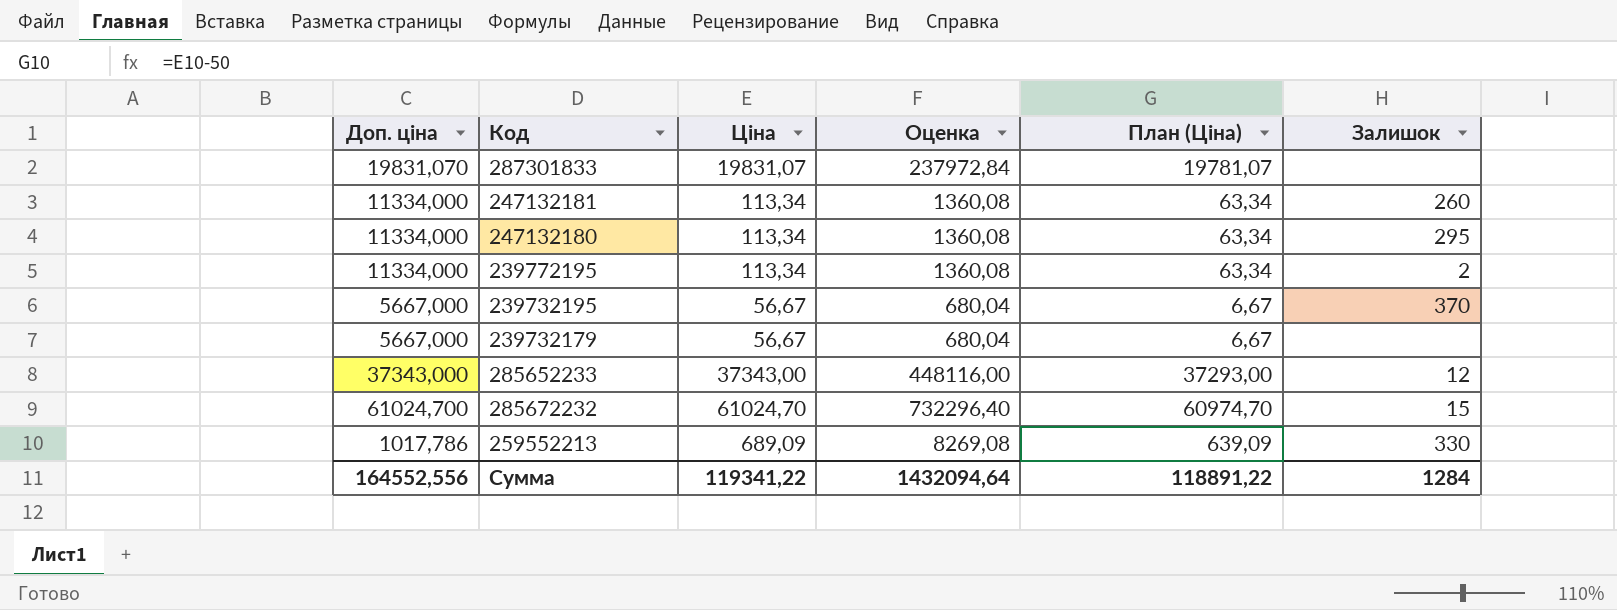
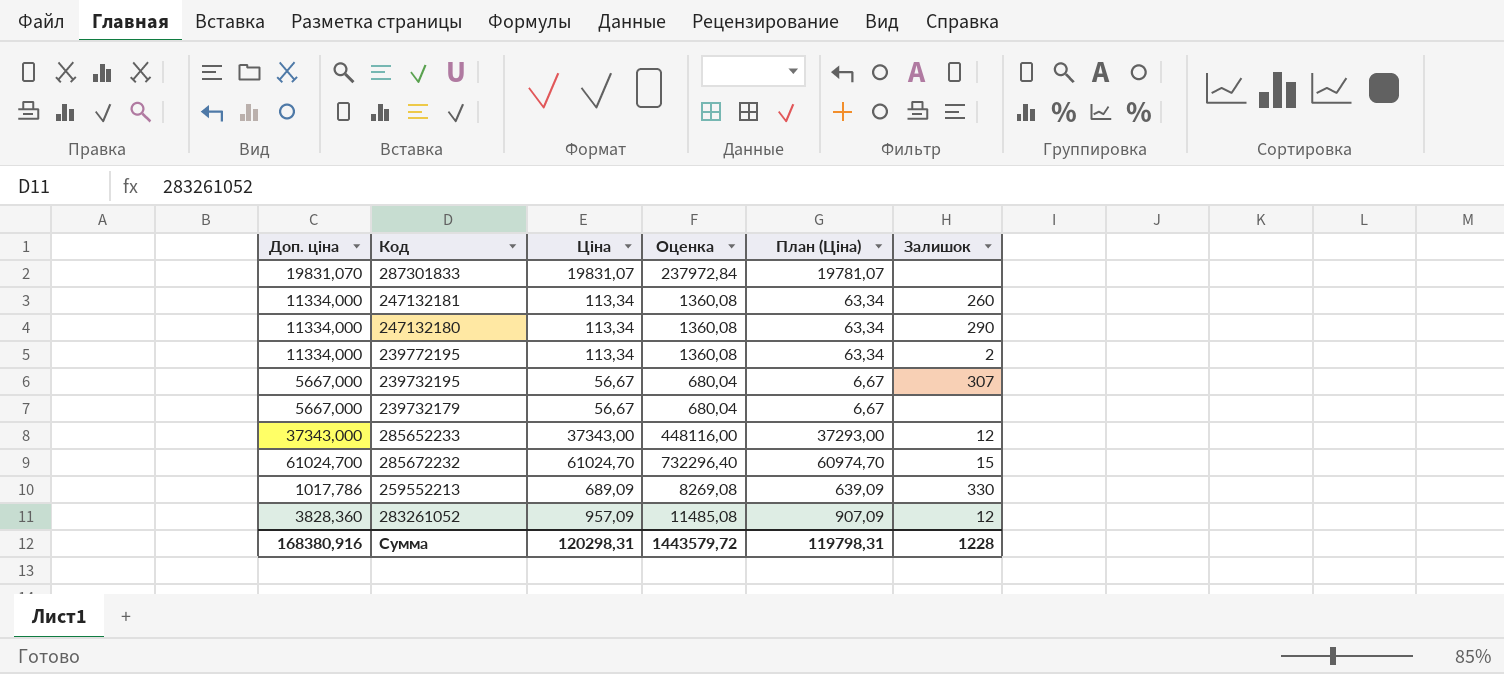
247132180 | Залишок: 295 -> 290
239732195 | Залишок: 370 -> 307
row 283261052: none -> 3828,360 | 957,09 | 11485,08 | 907,09 | 12
Сумма | Доп. ціна: 164552,556 -> 168380,916
Сумма | Ціна: 119341,22 -> 120298,31
Сумма | Оценка: 1432094,64 -> 1443579,72
Сумма | План (Ціна): 118891,22 -> 119798,31
Сумма | Залишок: 1284 -> 1228

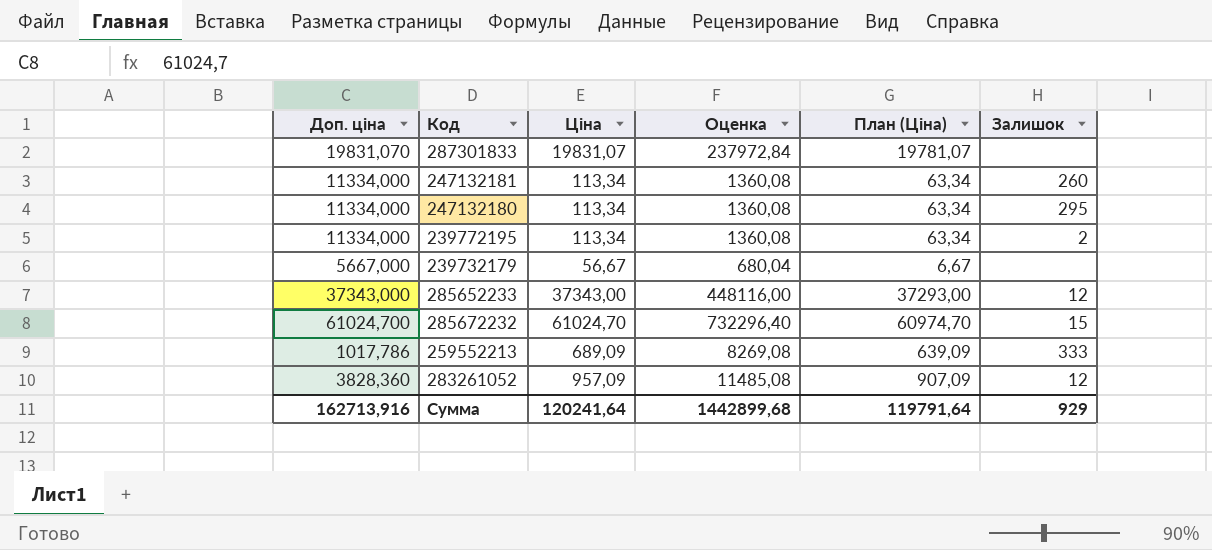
row 239732195: 5667,000 | 56,67 | 680,04 | 6,67 | 307 -> none
247132180 | Залишок: 290 -> 295
259552213 | Залишок: 330 -> 333
Сумма | Доп. ціна: 168380,916 -> 162713,916
Сумма | Ціна: 120298,31 -> 120241,64
Сумма | Оценка: 1443579,72 -> 1442899,68
Сумма | План (Ціна): 119798,31 -> 119791,64
Сумма | Залишок: 1228 -> 929

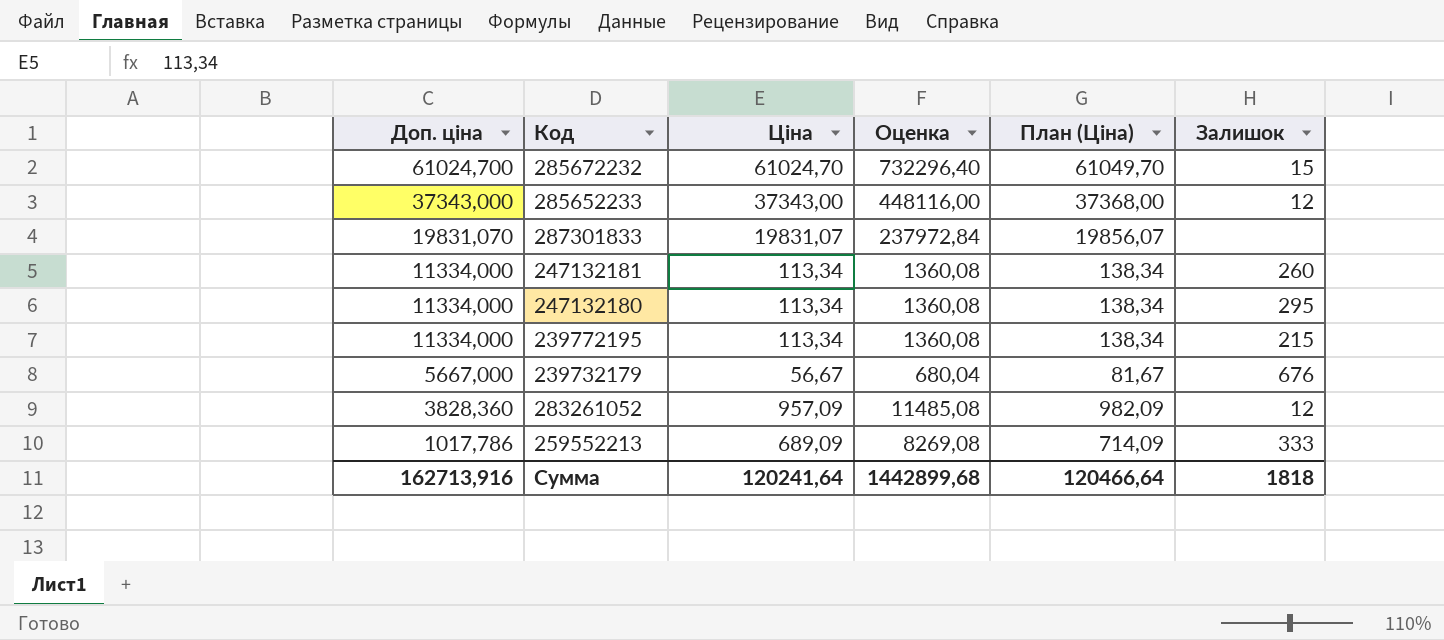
row order: none -> Доп. ціна descending
column План (Ціна) | formula: [Ціна] - 50 -> [Ціна] + 25
239772195 | Залишок: 2 -> 215
239732179 | Залишок: none -> 676
Сумма | План (Ціна): 119791,64 -> 120466,64
Сумма | Залишок: 929 -> 1818

